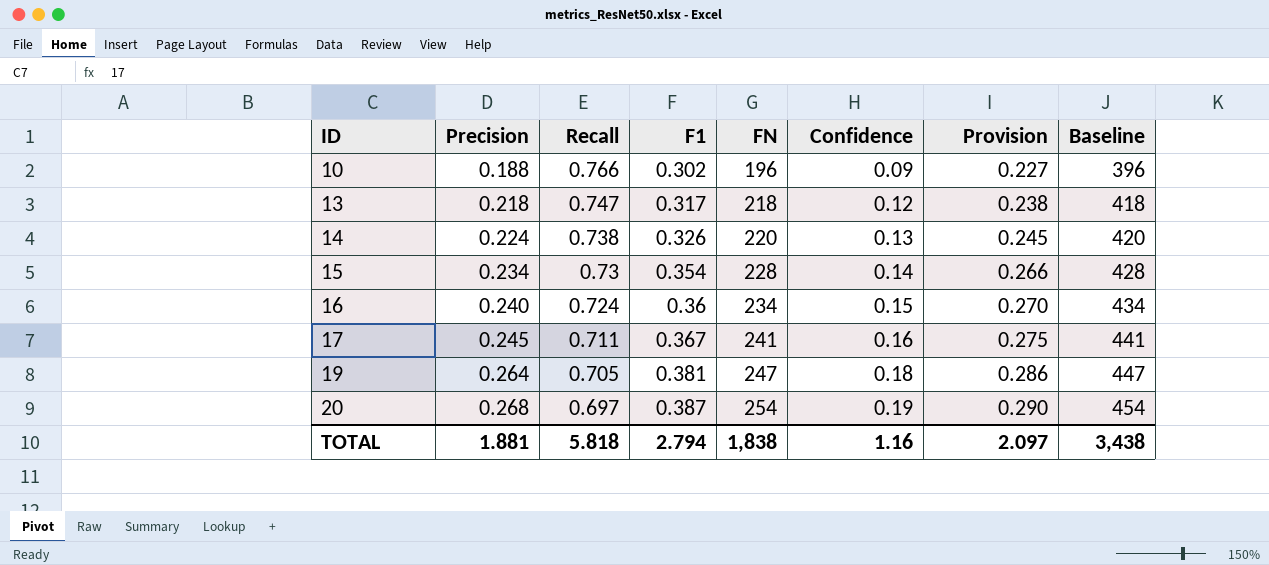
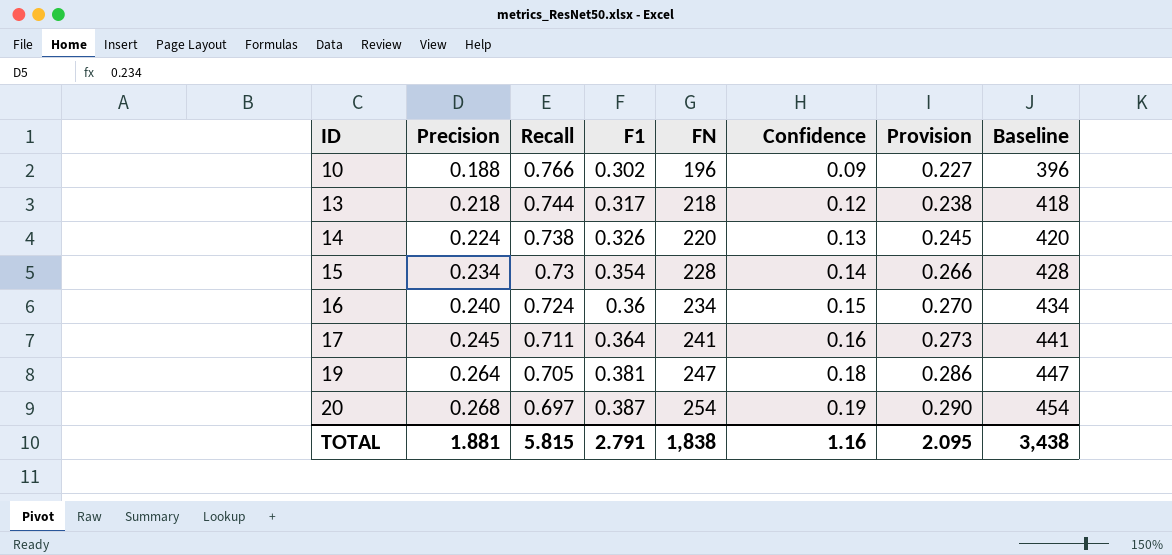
13 | Recall: 0.747 -> 0.744
17 | F1: 0.367 -> 0.364
17 | Provision: 0.275 -> 0.273
TOTAL | Recall: 5.818 -> 5.815
TOTAL | F1: 2.794 -> 2.791
TOTAL | Provision: 2.097 -> 2.095

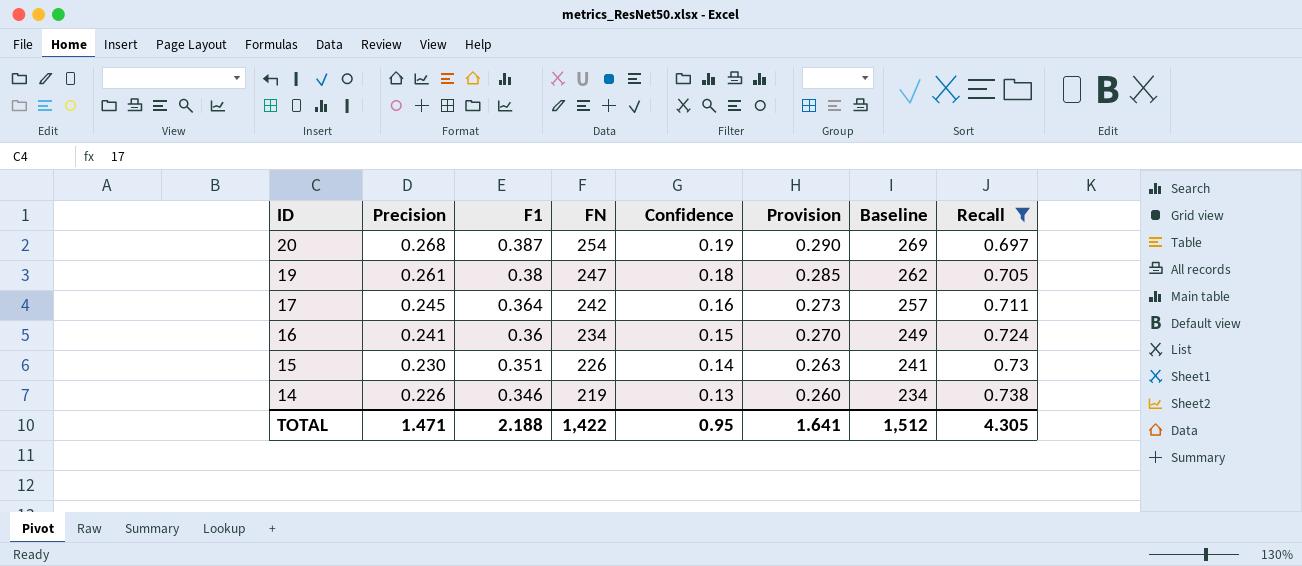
filter: none -> Recall <= 0.738
row order: ID ascending -> ID descending
column Baseline | formula: [FN] + 200 -> [FN] + 15
column Recall | position: 3 -> 8
19 | Precision: 0.264 -> 0.261
19 | F1: 0.381 -> 0.38
19 | Provision: 0.286 -> 0.285
17 | FN: 241 -> 242
16 | Precision: 0.240 -> 0.241
15 | Precision: 0.234 -> 0.230
15 | F1: 0.354 -> 0.351
15 | FN: 228 -> 226
15 | Provision: 0.266 -> 0.263
14 | Precision: 0.224 -> 0.226
14 | F1: 0.326 -> 0.346
14 | FN: 220 -> 219
14 | Provision: 0.245 -> 0.260
TOTAL | Precision: 1.881 -> 1.471
TOTAL | F1: 2.791 -> 2.188
TOTAL | FN: 1,838 -> 1,422
TOTAL | Confidence: 1.16 -> 0.95
TOTAL | Provision: 2.095 -> 1.641
TOTAL | Baseline: 3,438 -> 1,512
TOTAL | Recall: 5.815 -> 4.305

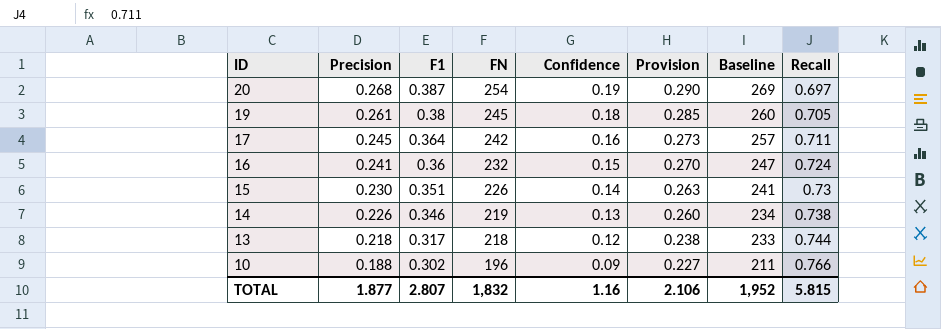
filter: Recall <= 0.738 -> none
19 | FN: 247 -> 245
19 | Baseline: 262 -> 260
16 | FN: 234 -> 232
16 | Baseline: 249 -> 247
TOTAL | Precision: 1.471 -> 1.877
TOTAL | F1: 2.188 -> 2.807
TOTAL | FN: 1,422 -> 1,832
TOTAL | Confidence: 0.95 -> 1.16
TOTAL | Provision: 1.641 -> 2.106
TOTAL | Baseline: 1,512 -> 1,952
TOTAL | Recall: 4.305 -> 5.815

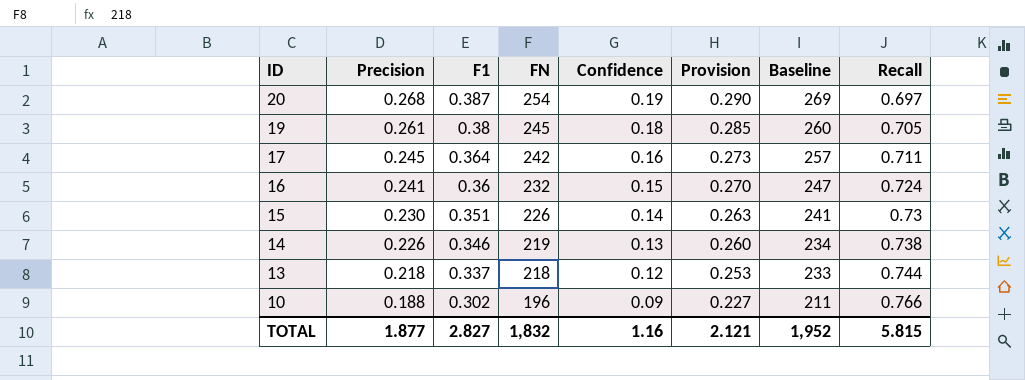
13 | F1: 0.317 -> 0.337
13 | Provision: 0.238 -> 0.253
TOTAL | F1: 2.807 -> 2.827
TOTAL | Provision: 2.106 -> 2.121

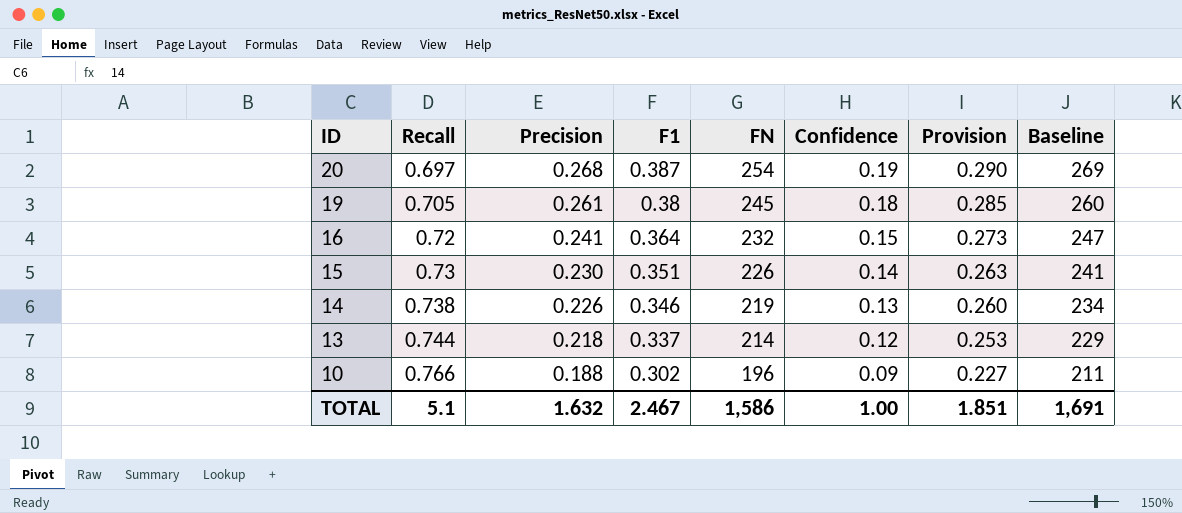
column Recall | position: 8 -> 2
row 17: 0.245 | 0.364 | 242 | 0.16 | 0.273 | 257 | 0.711 -> none
16 | Recall: 0.724 -> 0.72
16 | F1: 0.36 -> 0.364
16 | Provision: 0.270 -> 0.273
13 | FN: 218 -> 214
13 | Baseline: 233 -> 229
TOTAL | Recall: 5.815 -> 5.1
TOTAL | Precision: 1.877 -> 1.632
TOTAL | F1: 2.827 -> 2.467
TOTAL | FN: 1,832 -> 1,586
TOTAL | Confidence: 1.16 -> 1.00
TOTAL | Provision: 2.121 -> 1.851
TOTAL | Baseline: 1,952 -> 1,691

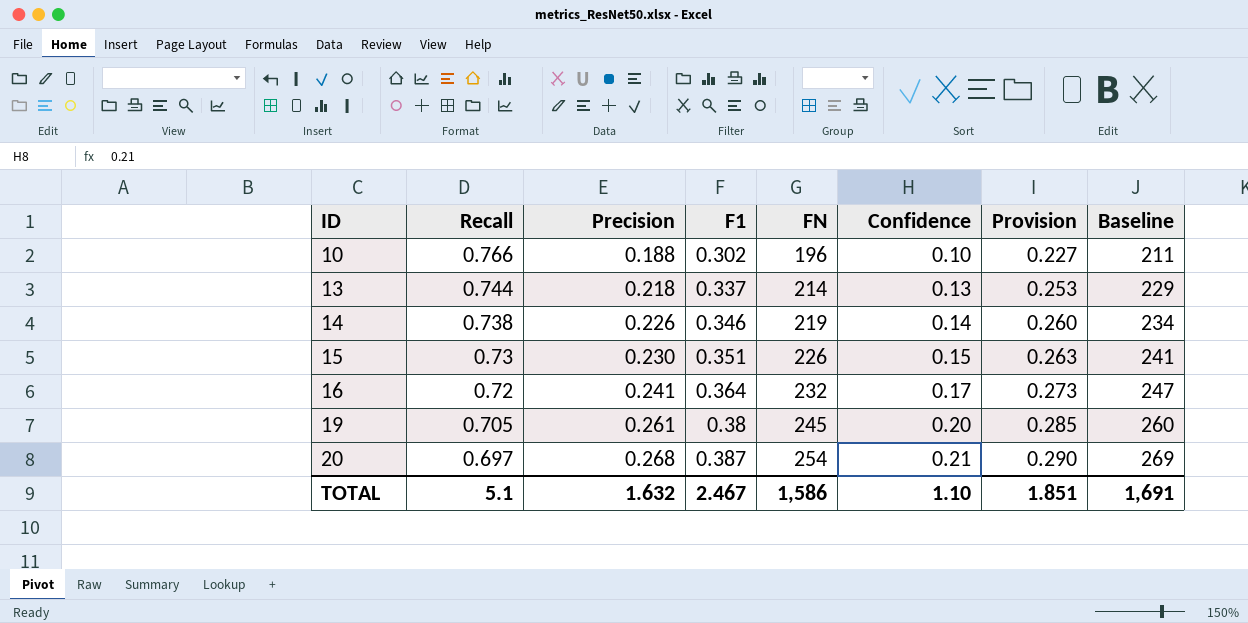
row order: ID descending -> ID ascending
10 | Confidence: 0.09 -> 0.10
13 | Confidence: 0.12 -> 0.13
14 | Confidence: 0.13 -> 0.14
15 | Confidence: 0.14 -> 0.15
16 | Confidence: 0.15 -> 0.17
19 | Confidence: 0.18 -> 0.20
20 | Confidence: 0.19 -> 0.21
TOTAL | Confidence: 1.00 -> 1.10

